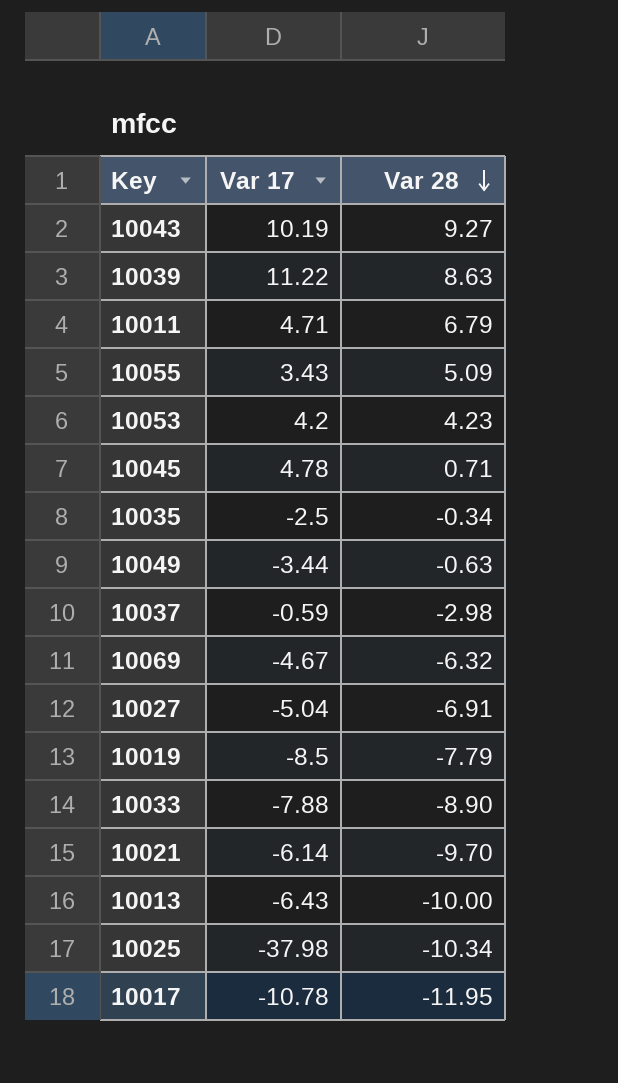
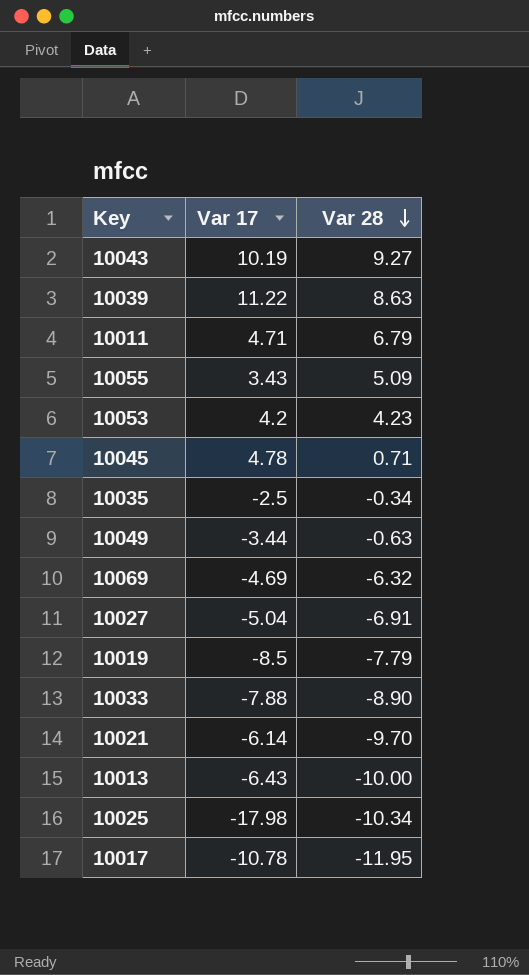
row 10037: -0.59 | -2.98 -> none
10069 | Var 17: -4.67 -> -4.69
10025 | Var 17: -37.98 -> -17.98

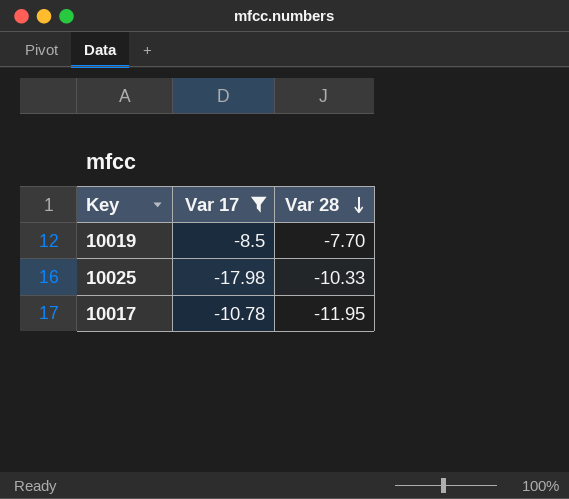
filter: none -> Var 17 <= -8.5
10019 | Var 28: -7.79 -> -7.70
10025 | Var 28: -10.34 -> -10.33

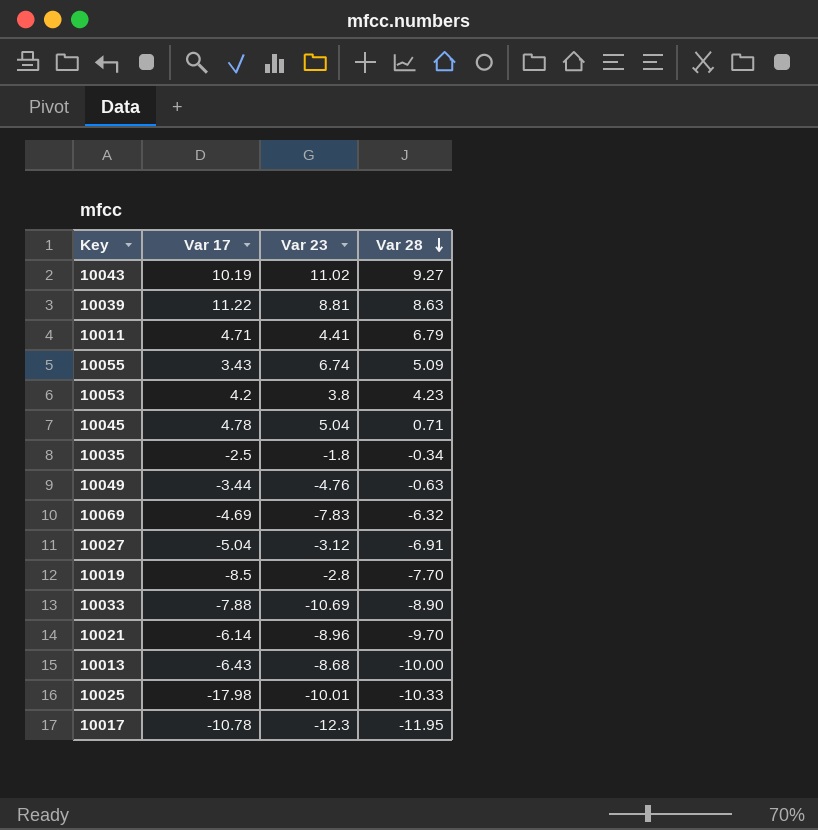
filter: Var 17 <= -8.5 -> none
column Var 23 | position: none -> 3

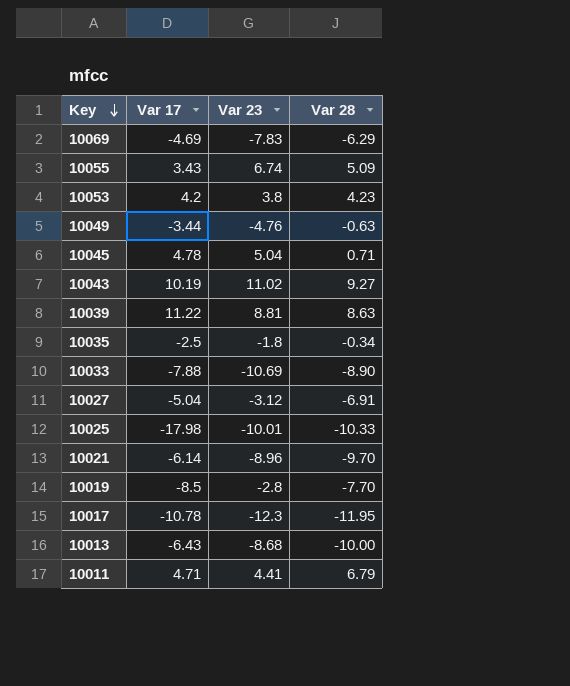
row order: Var 28 descending -> Key descending
10069 | Var 28: -6.32 -> -6.29

